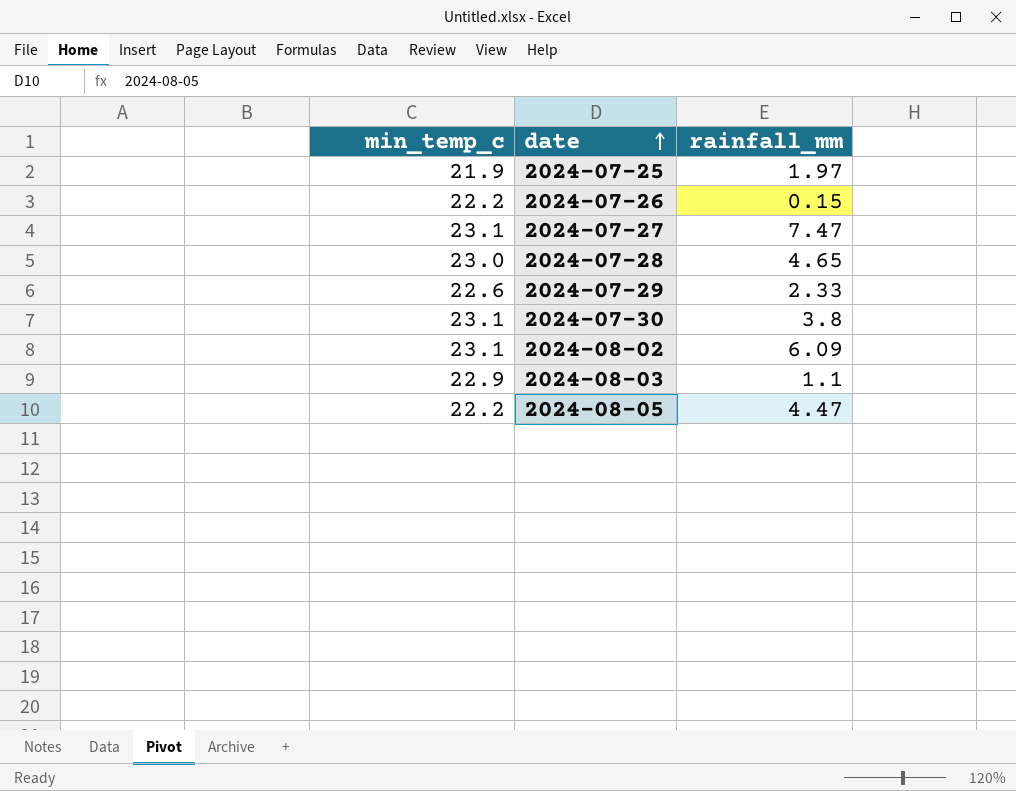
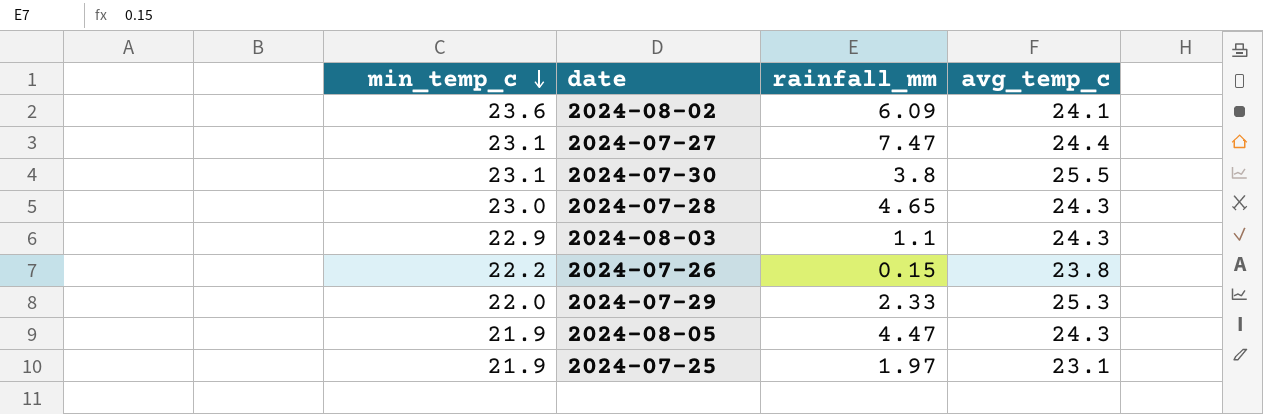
row order: date ascending -> min_temp_c descending
column avg_temp_c | position: none -> 4
2024-08-02 | min_temp_c: 23.1 -> 23.6
2024-07-29 | min_temp_c: 22.6 -> 22.0
2024-08-05 | min_temp_c: 22.2 -> 21.9

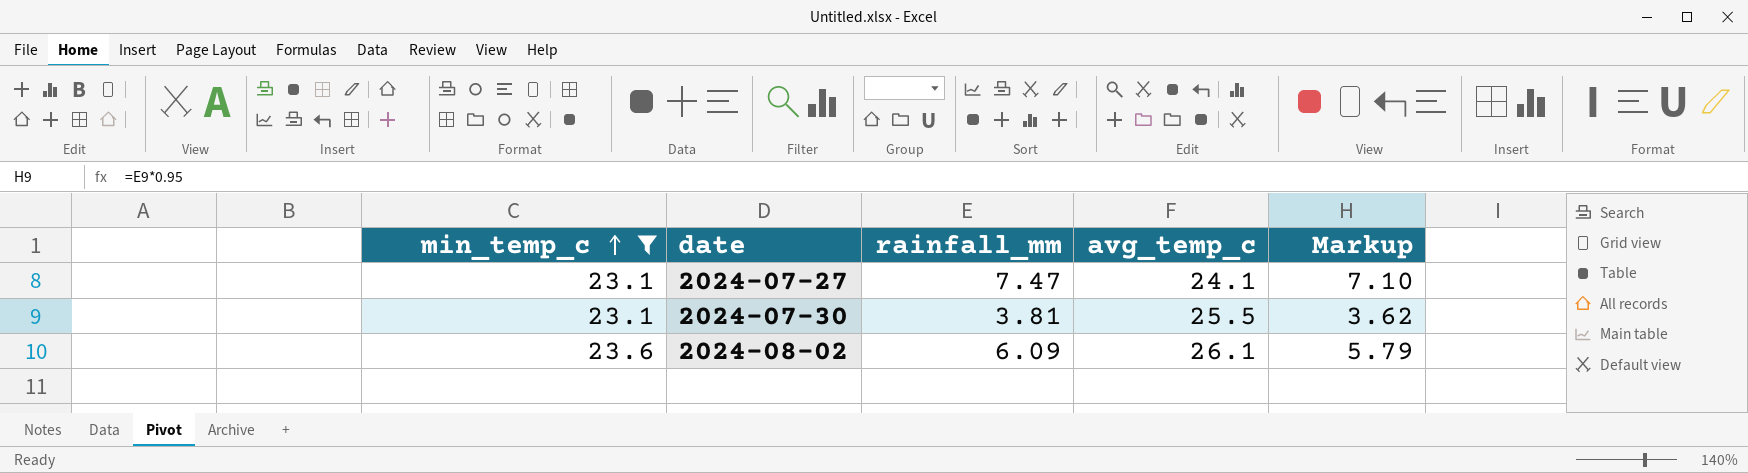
filter: none -> min_temp_c >= 23.1
row order: min_temp_c descending -> min_temp_c ascending
column Markup | formula: none -> [rainfall_mm] * 0.95
2024-07-27 | avg_temp_c: 24.4 -> 24.1
2024-07-30 | rainfall_mm: 3.8 -> 3.81
2024-08-02 | avg_temp_c: 24.1 -> 26.1

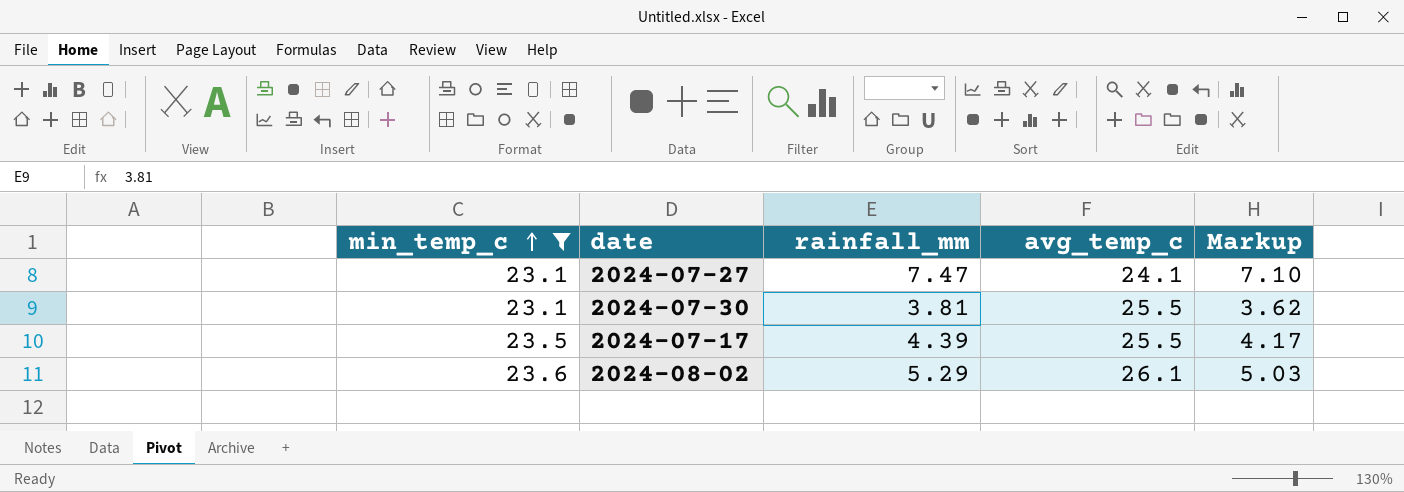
row 2024-07-17: none -> 23.5 | 4.39 | 25.5 | 4.17
2024-08-02 | rainfall_mm: 6.09 -> 5.29
2024-08-02 | Markup: 5.79 -> 5.03

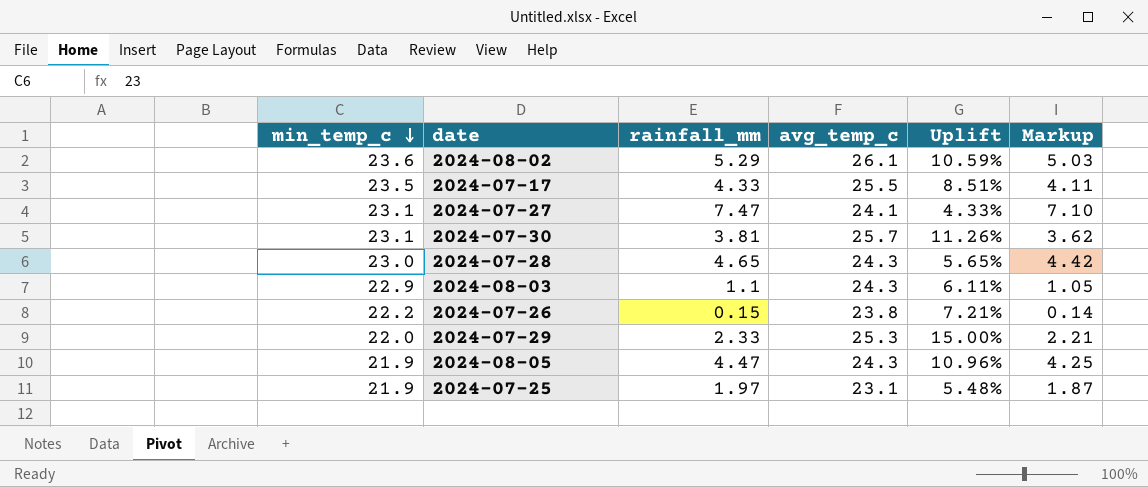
filter: min_temp_c >= 23.1 -> none
row order: min_temp_c ascending -> min_temp_c descending
column Uplift | formula: none -> ([avg_temp_c] - [min_temp_c]) / [min_temp_c]
2024-07-17 | rainfall_mm: 4.39 -> 4.33
2024-07-17 | Markup: 4.17 -> 4.11
2024-07-30 | avg_temp_c: 25.5 -> 25.7

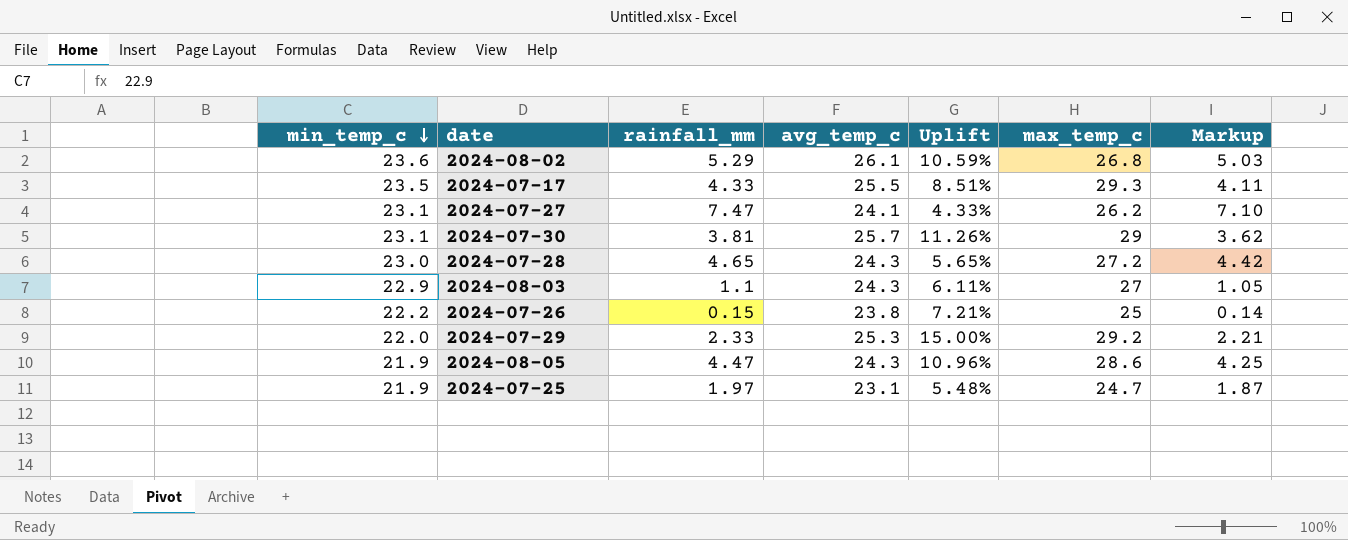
column max_temp_c | position: none -> 6

